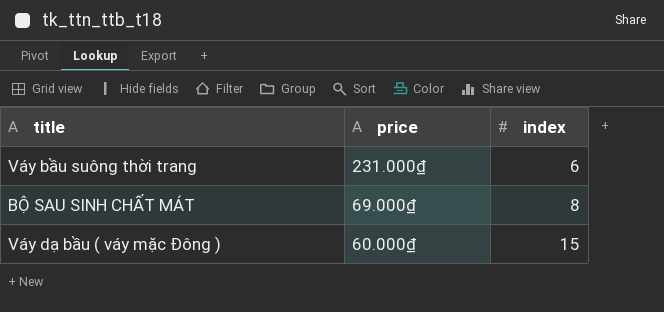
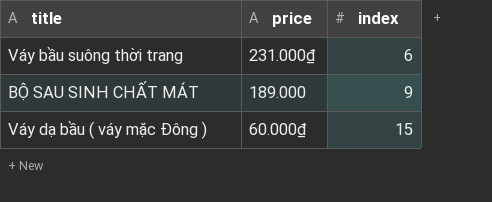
BỘ SAU SINH CHẤT MÁT | price: 69.000₫ -> 189.000
BỘ SAU SINH CHẤT MÁT | index: 8 -> 9

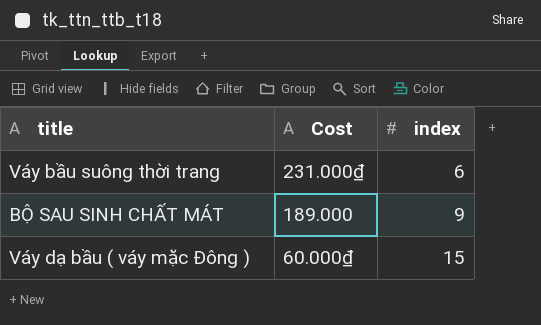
column name: price -> Cost

